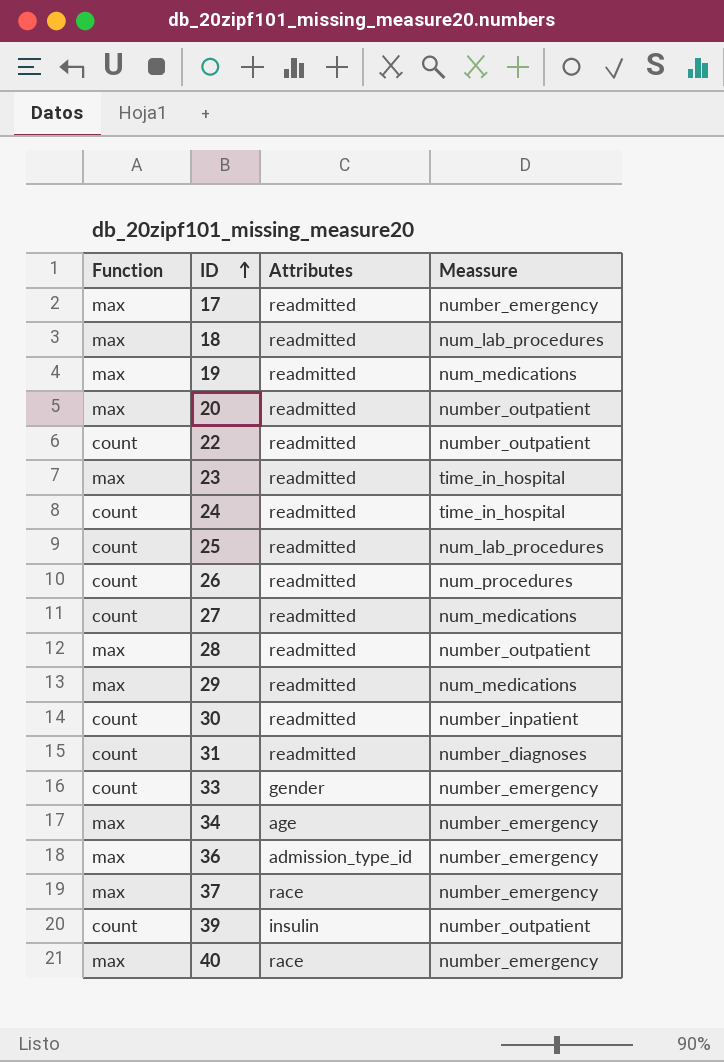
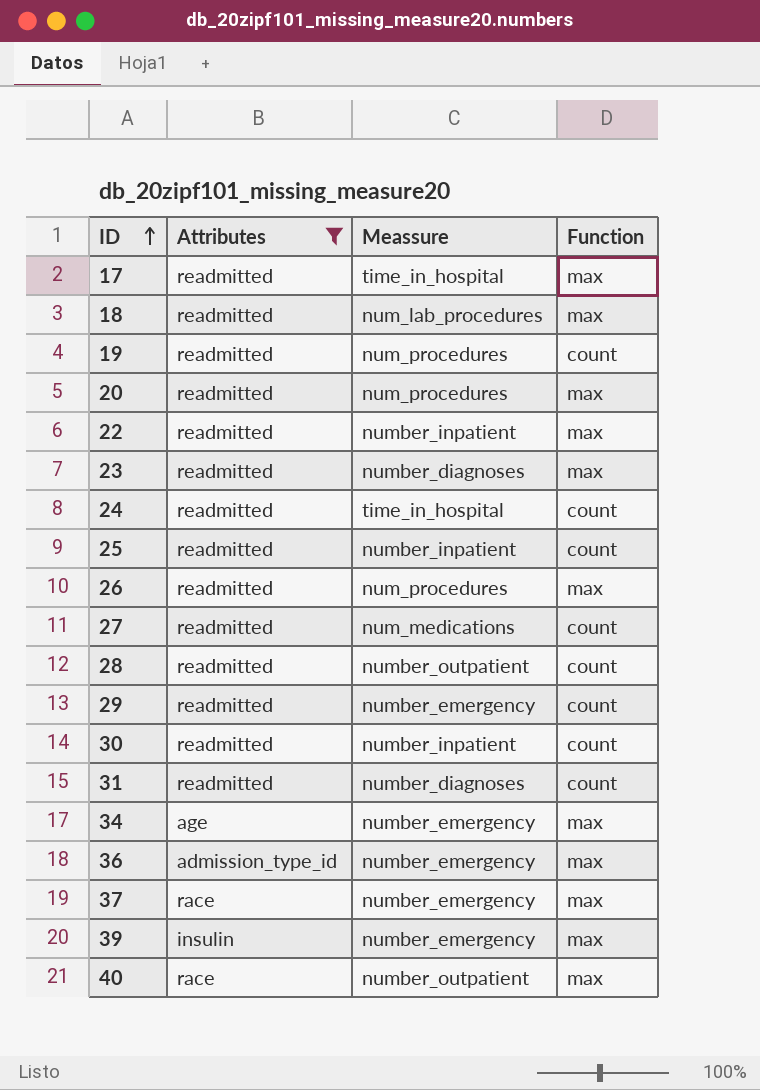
filter: none -> Attributes != gender
column Function | position: 1 -> 4
17 | Meassure: number_emergency -> time_in_hospital
19 | Meassure: num_medications -> num_procedures
19 | Function: max -> count
20 | Meassure: number_outpatient -> num_procedures
22 | Meassure: number_outpatient -> number_inpatient
22 | Function: count -> max
23 | Meassure: time_in_hospital -> number_diagnoses
25 | Meassure: num_lab_procedures -> number_inpatient
26 | Function: count -> max
28 | Function: max -> count
29 | Meassure: num_medications -> number_emergency
29 | Function: max -> count
39 | Meassure: number_outpatient -> number_emergency
39 | Function: count -> max
40 | Meassure: number_emergency -> number_outpatient

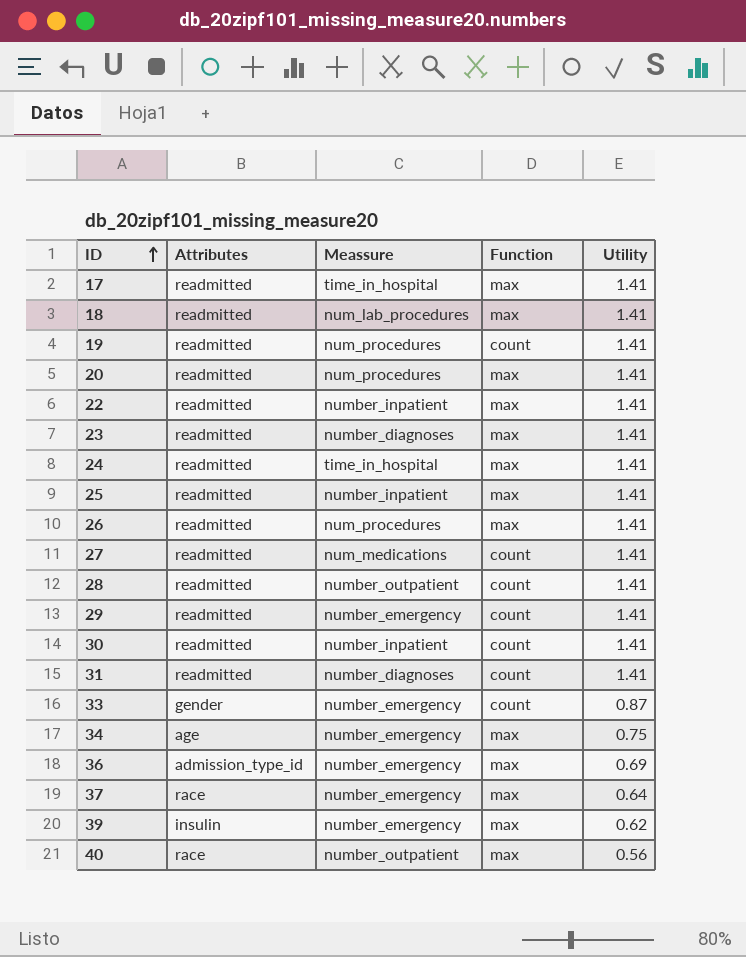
filter: Attributes != gender -> none
column Utility | position: none -> 5
24 | Function: count -> max
25 | Function: count -> max

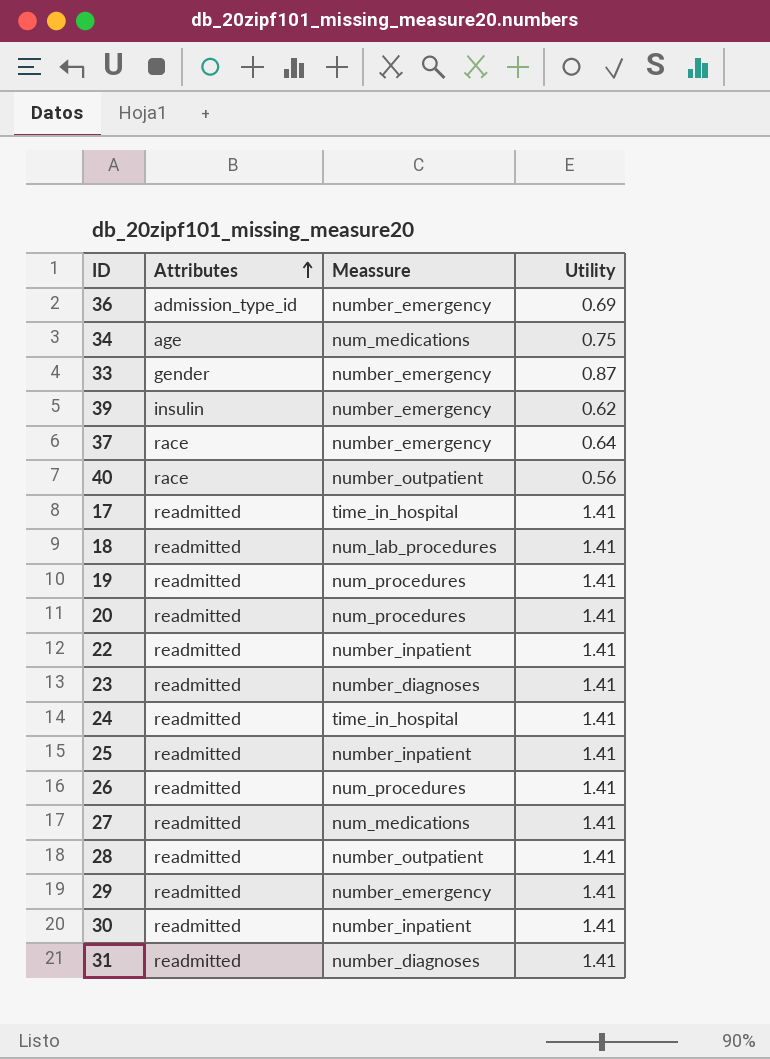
row order: ID ascending -> Attributes ascending
column Function | position: 4 -> none
34 | Meassure: number_emergency -> num_medications

